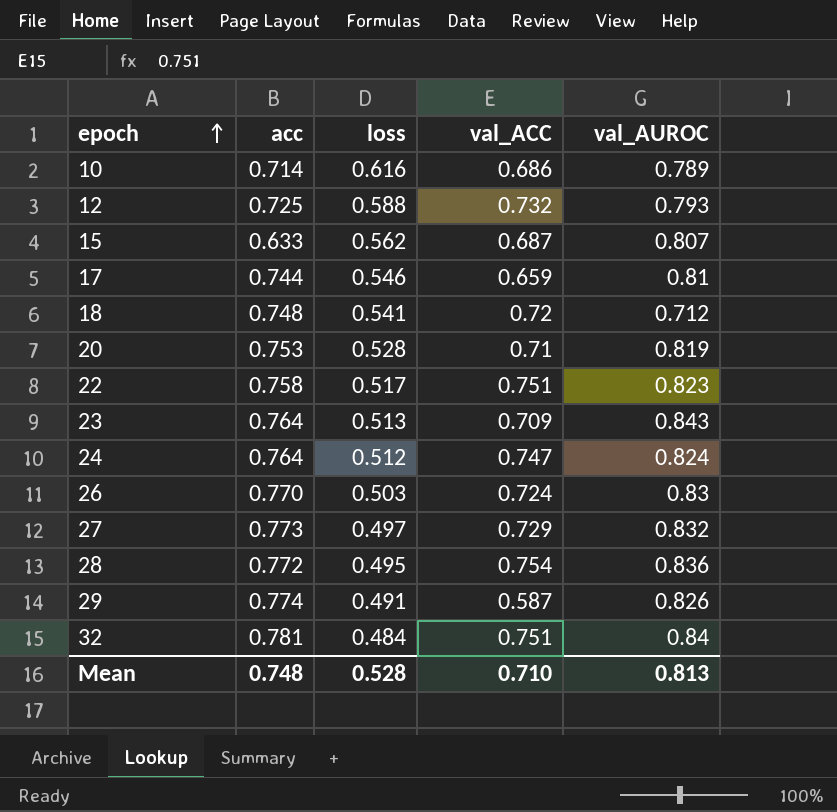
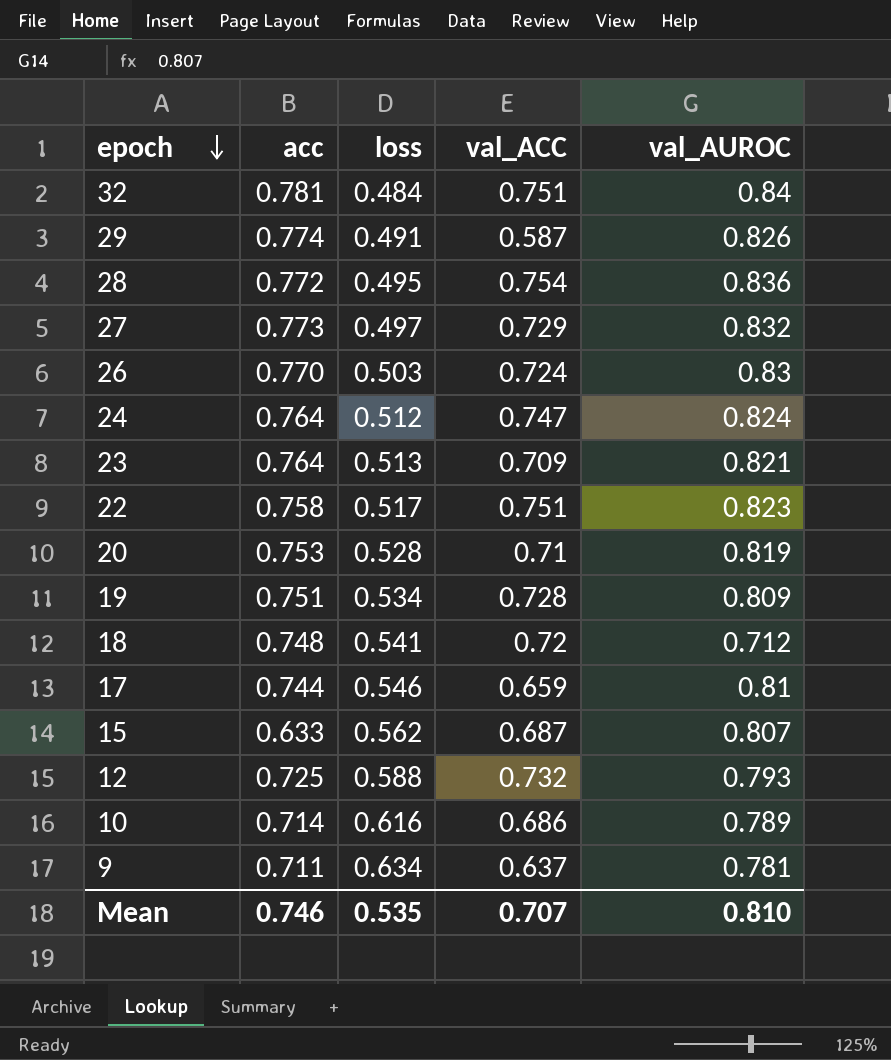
row order: epoch ascending -> epoch descending
23 | val_AUROC: 0.843 -> 0.821
row 19: none -> 0.751 | 0.534 | 0.728 | 0.809
row 9: none -> 0.711 | 0.634 | 0.637 | 0.781
Mean | acc: 0.748 -> 0.746
Mean | loss: 0.528 -> 0.535
Mean | val_ACC: 0.710 -> 0.707
Mean | val_AUROC: 0.813 -> 0.810

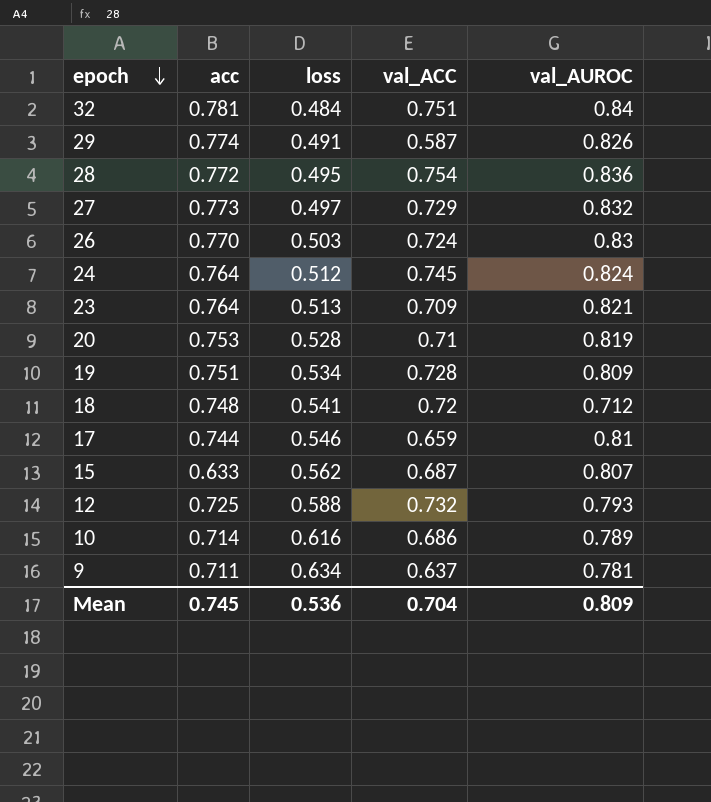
row 22: 0.758 | 0.517 | 0.751 | 0.823 -> none
24 | val_ACC: 0.747 -> 0.745
Mean | acc: 0.746 -> 0.745
Mean | loss: 0.535 -> 0.536
Mean | val_ACC: 0.707 -> 0.704
Mean | val_AUROC: 0.810 -> 0.809

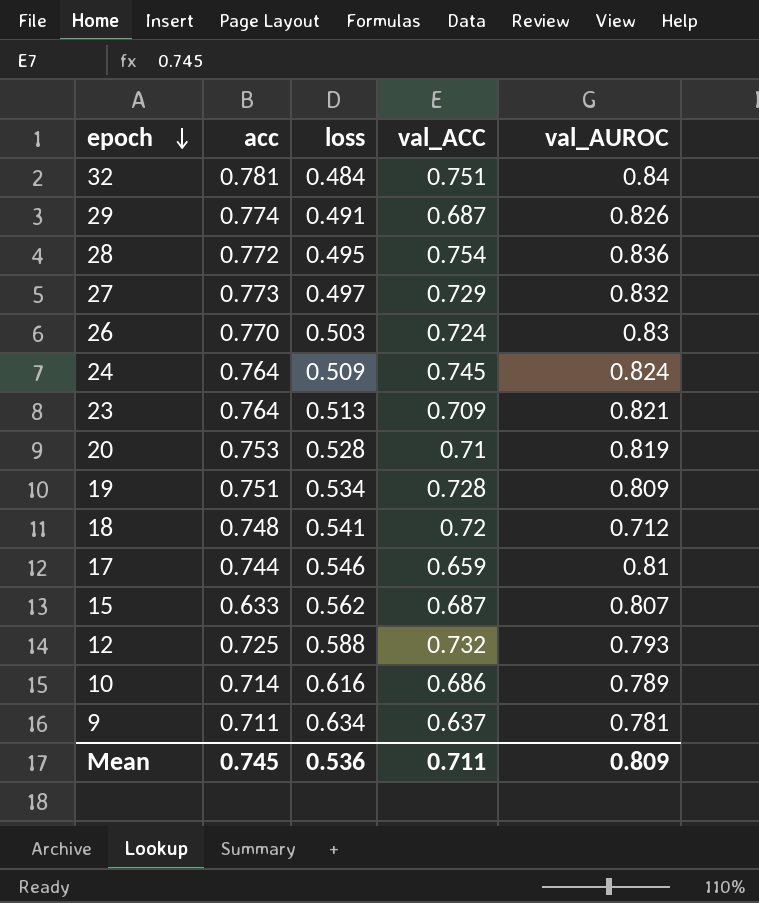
29 | val_ACC: 0.587 -> 0.687
24 | loss: 0.512 -> 0.509
Mean | val_ACC: 0.704 -> 0.711

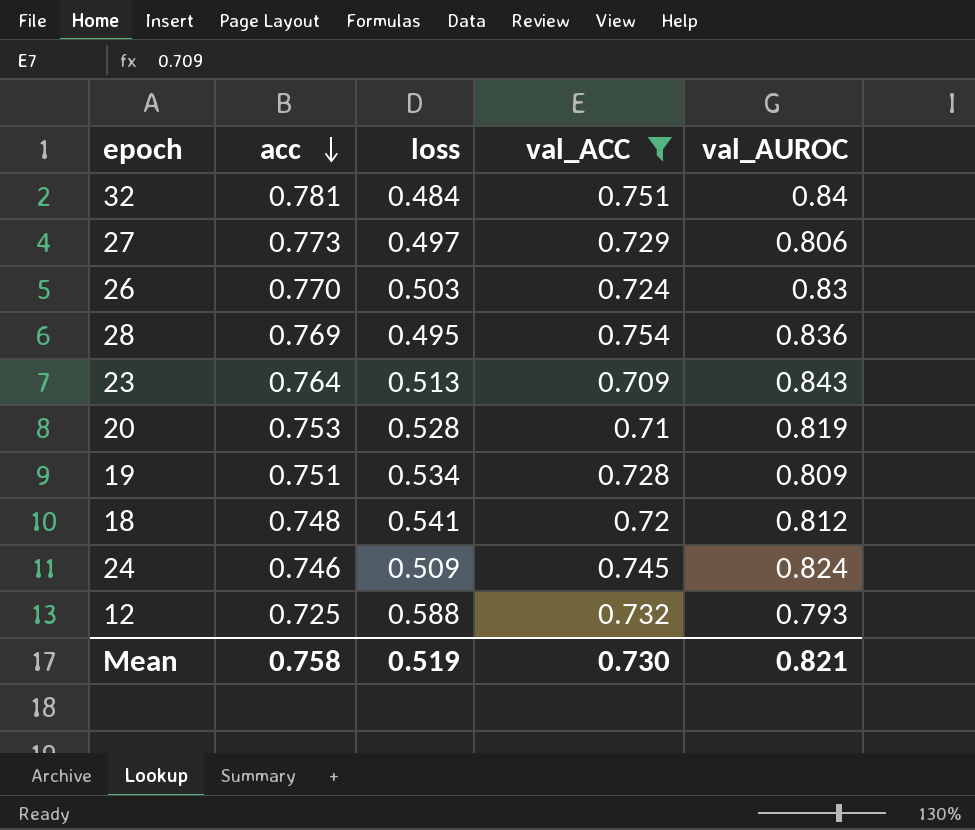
filter: none -> val_ACC >= 0.709
row order: epoch descending -> acc descending
27 | val_AUROC: 0.832 -> 0.806
28 | acc: 0.772 -> 0.769
23 | val_AUROC: 0.821 -> 0.843
18 | val_AUROC: 0.712 -> 0.812
24 | acc: 0.764 -> 0.746
Mean | acc: 0.745 -> 0.758
Mean | loss: 0.536 -> 0.519
Mean | val_ACC: 0.711 -> 0.730
Mean | val_AUROC: 0.809 -> 0.821

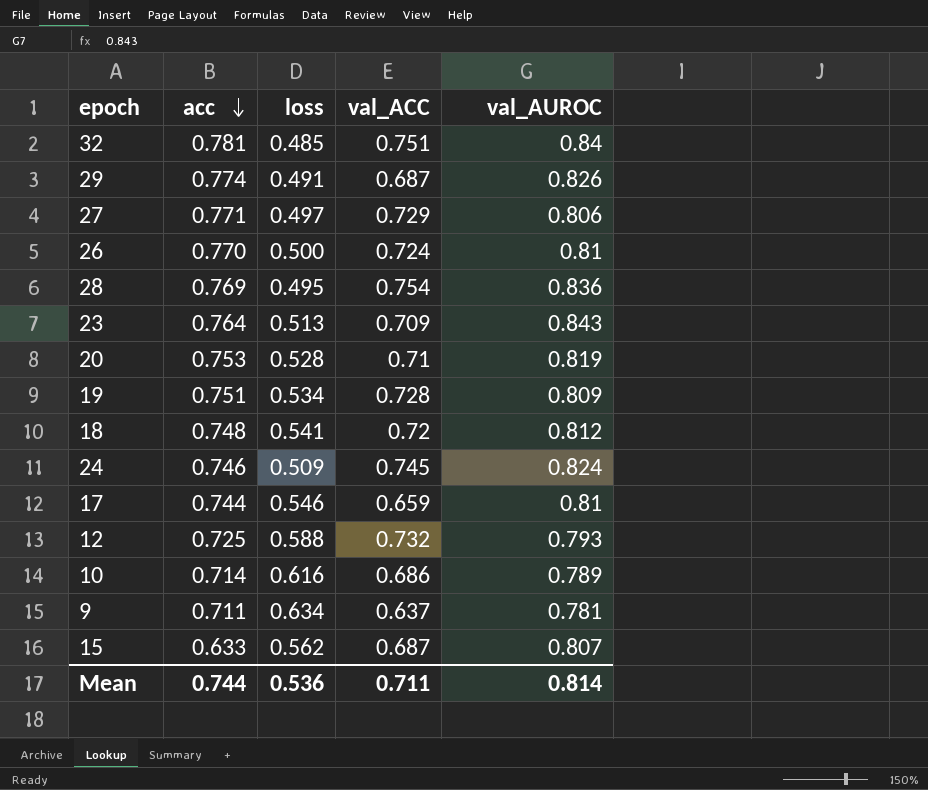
filter: val_ACC >= 0.709 -> none
32 | loss: 0.484 -> 0.485
27 | acc: 0.773 -> 0.771
26 | loss: 0.503 -> 0.500
26 | val_AUROC: 0.83 -> 0.81
Mean | acc: 0.758 -> 0.744
Mean | loss: 0.519 -> 0.536
Mean | val_ACC: 0.730 -> 0.711
Mean | val_AUROC: 0.821 -> 0.814

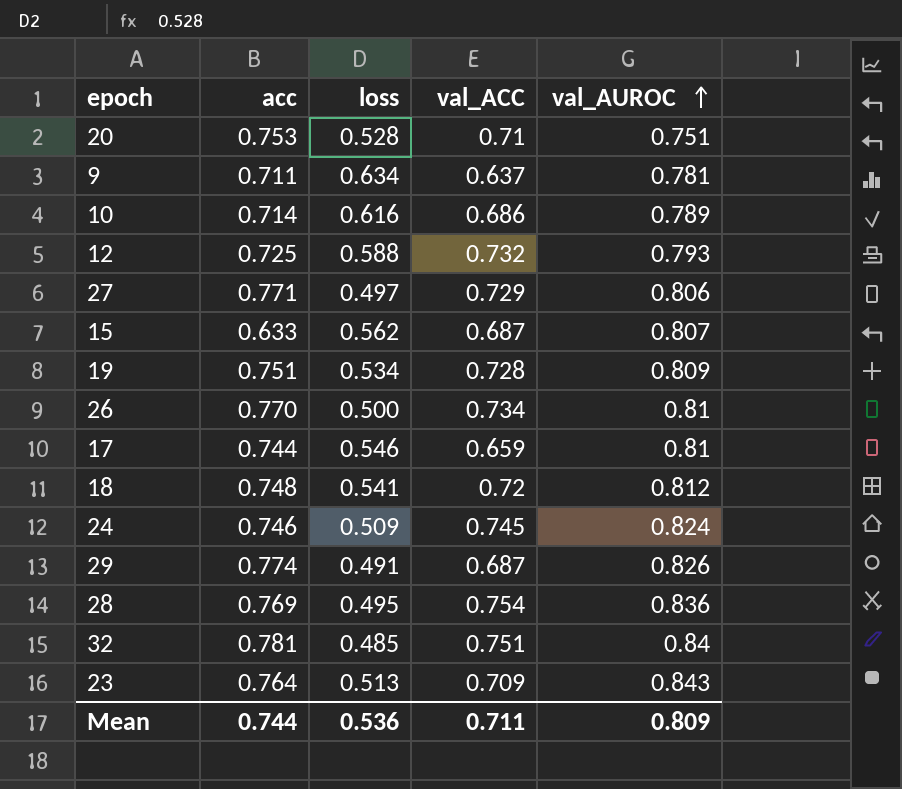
row order: acc descending -> val_AUROC ascending
20 | val_AUROC: 0.819 -> 0.751
26 | val_ACC: 0.724 -> 0.734
Mean | val_AUROC: 0.814 -> 0.809

